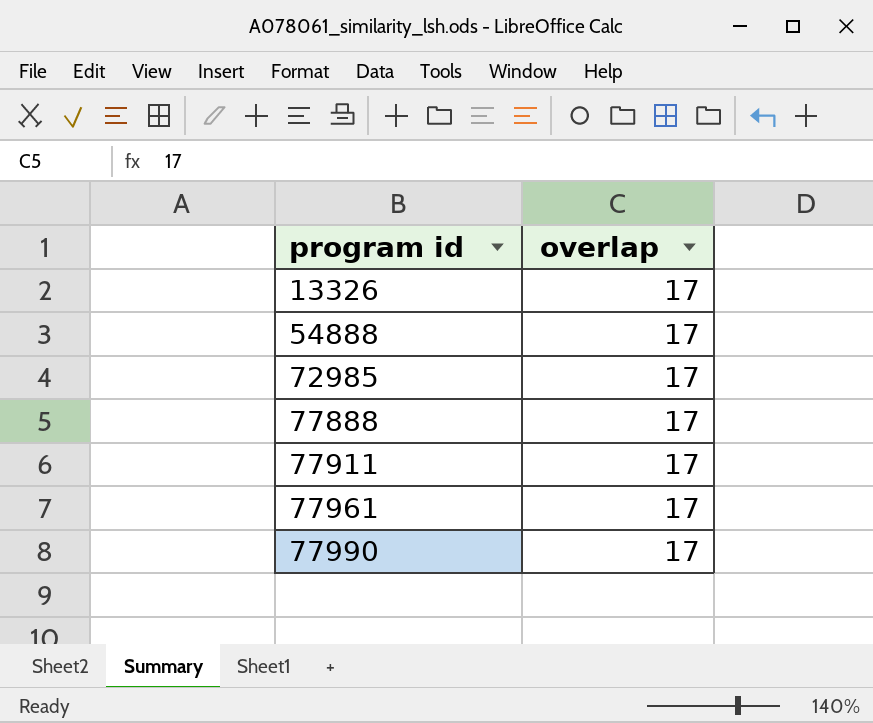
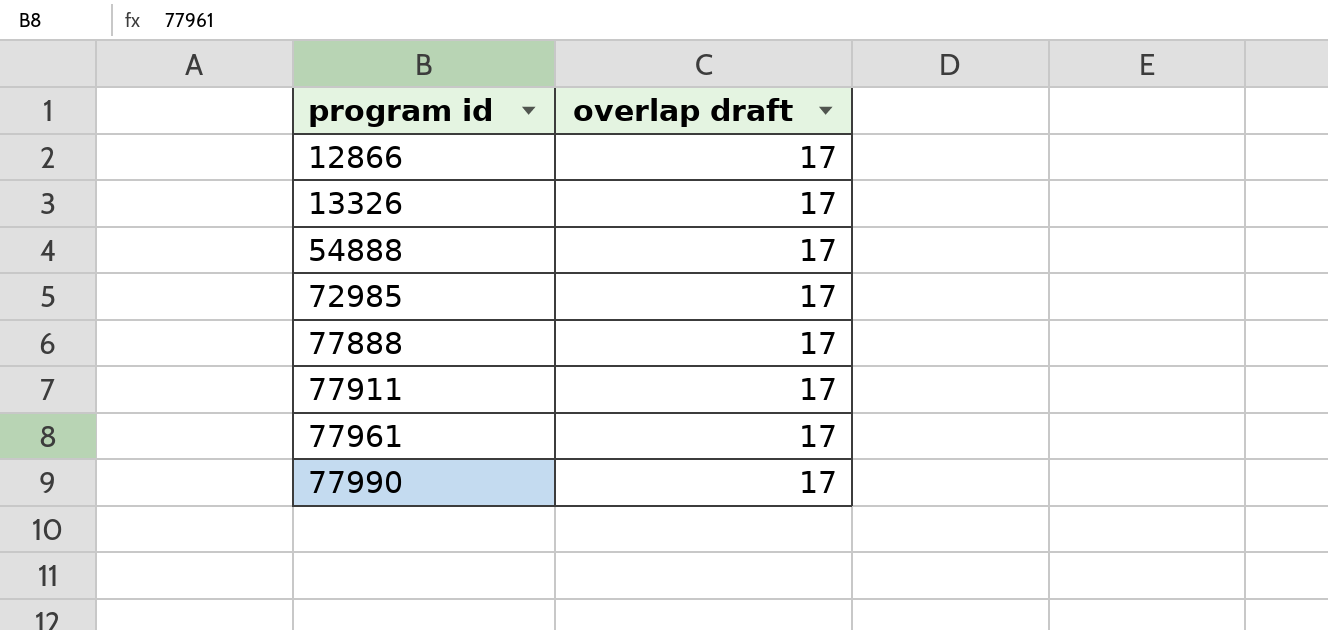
column name: overlap -> overlap draft
row 12866: none -> 17

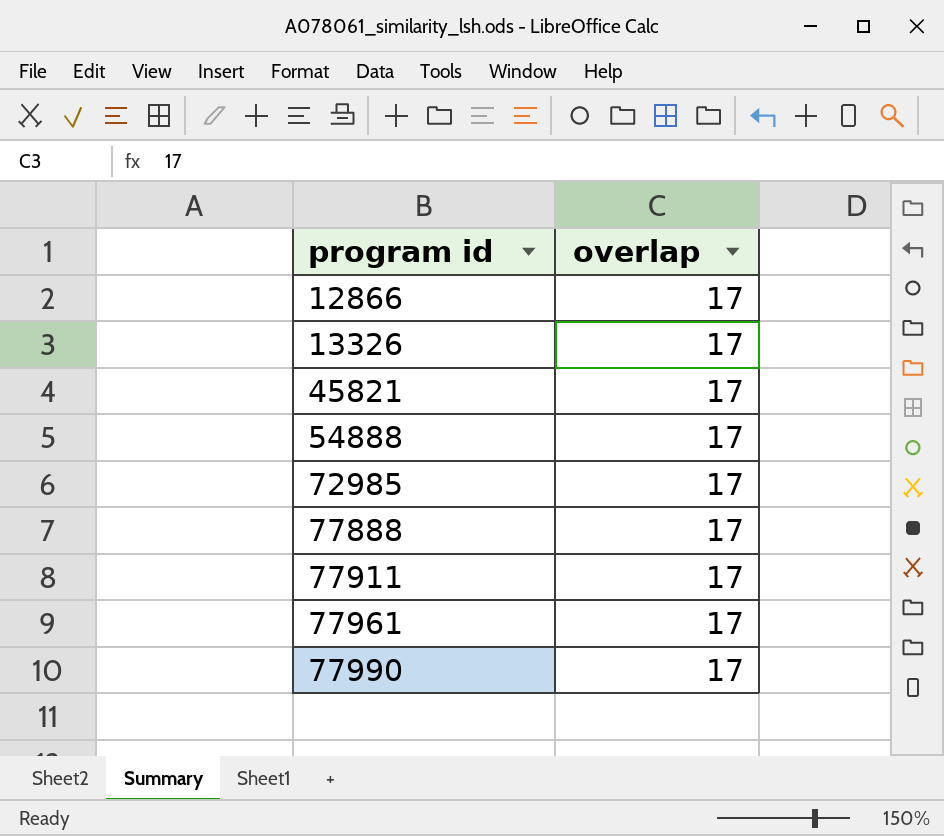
column name: overlap draft -> overlap
row 45821: none -> 17

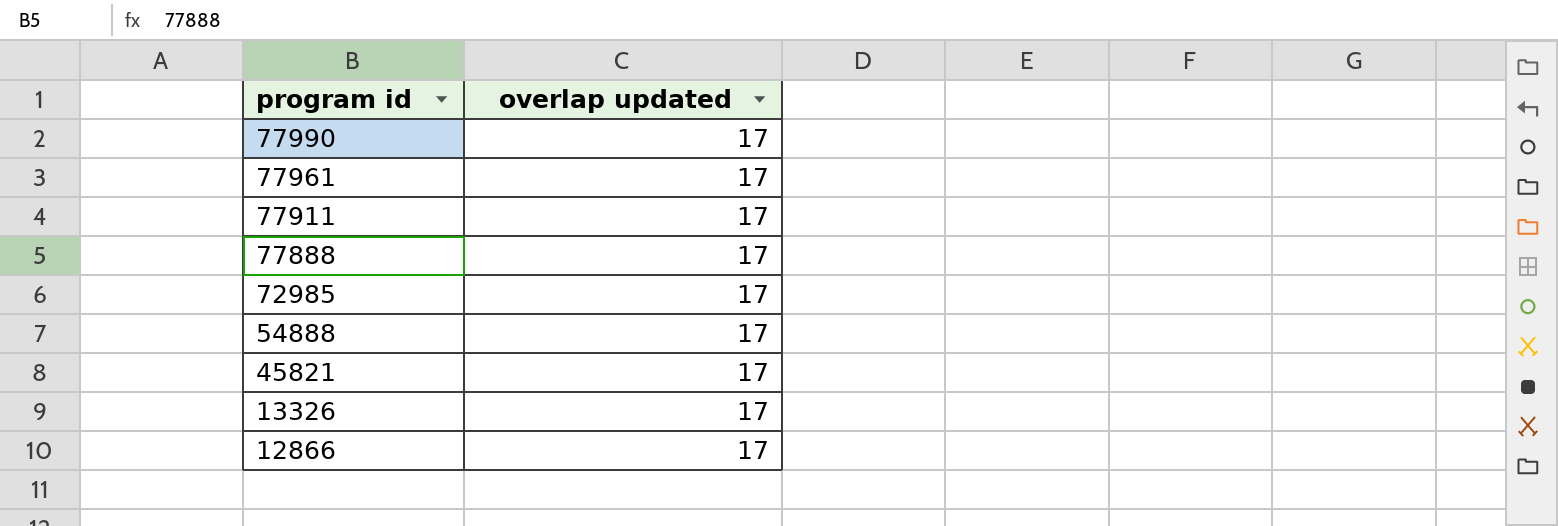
row order: program id ascending -> program id descending
column name: overlap -> overlap updated

